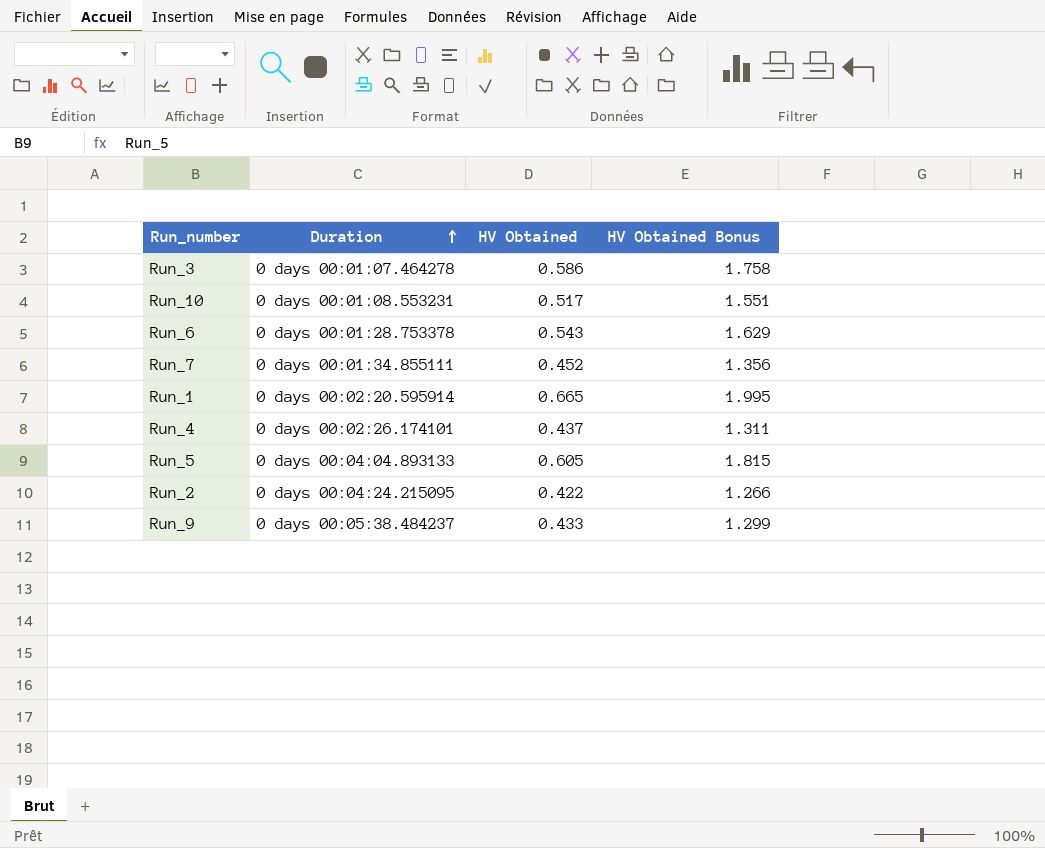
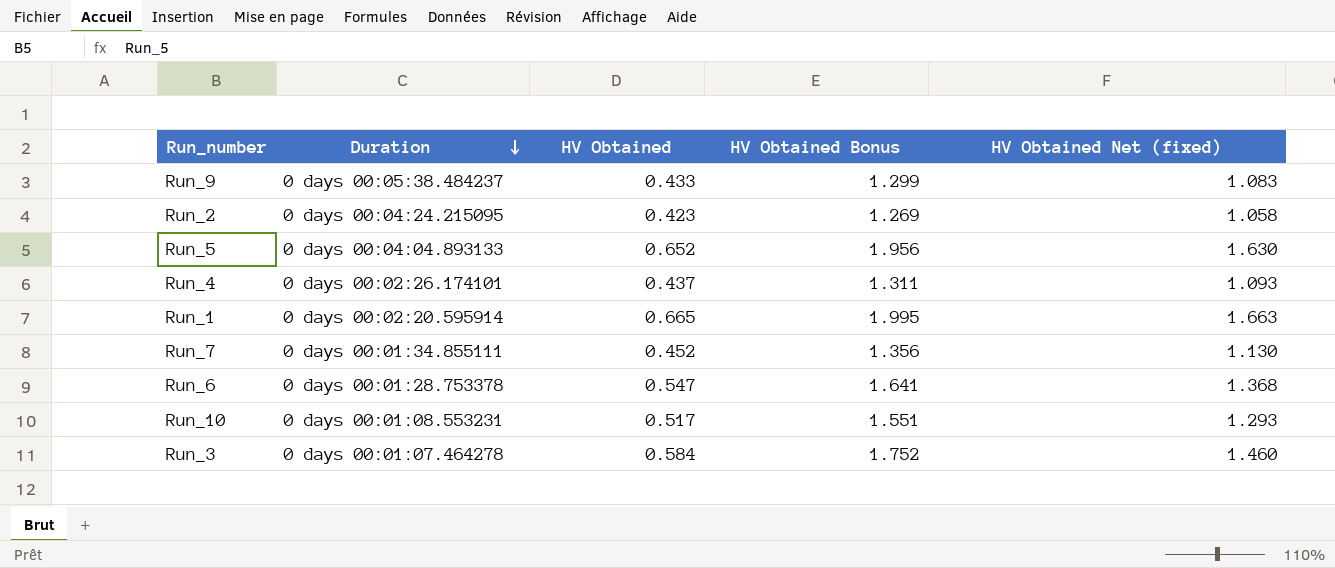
row order: Duration ascending -> Duration descending
column HV Obtained Net (fixed) | formula: none -> [HV Obtained] * 2.5
Run_2 | HV Obtained: 0.422 -> 0.423
Run_2 | HV Obtained Bonus: 1.266 -> 1.269
Run_5 | HV Obtained: 0.605 -> 0.652
Run_5 | HV Obtained Bonus: 1.815 -> 1.956
Run_6 | HV Obtained: 0.543 -> 0.547
Run_6 | HV Obtained Bonus: 1.629 -> 1.641
Run_3 | HV Obtained: 0.586 -> 0.584
Run_3 | HV Obtained Bonus: 1.758 -> 1.752

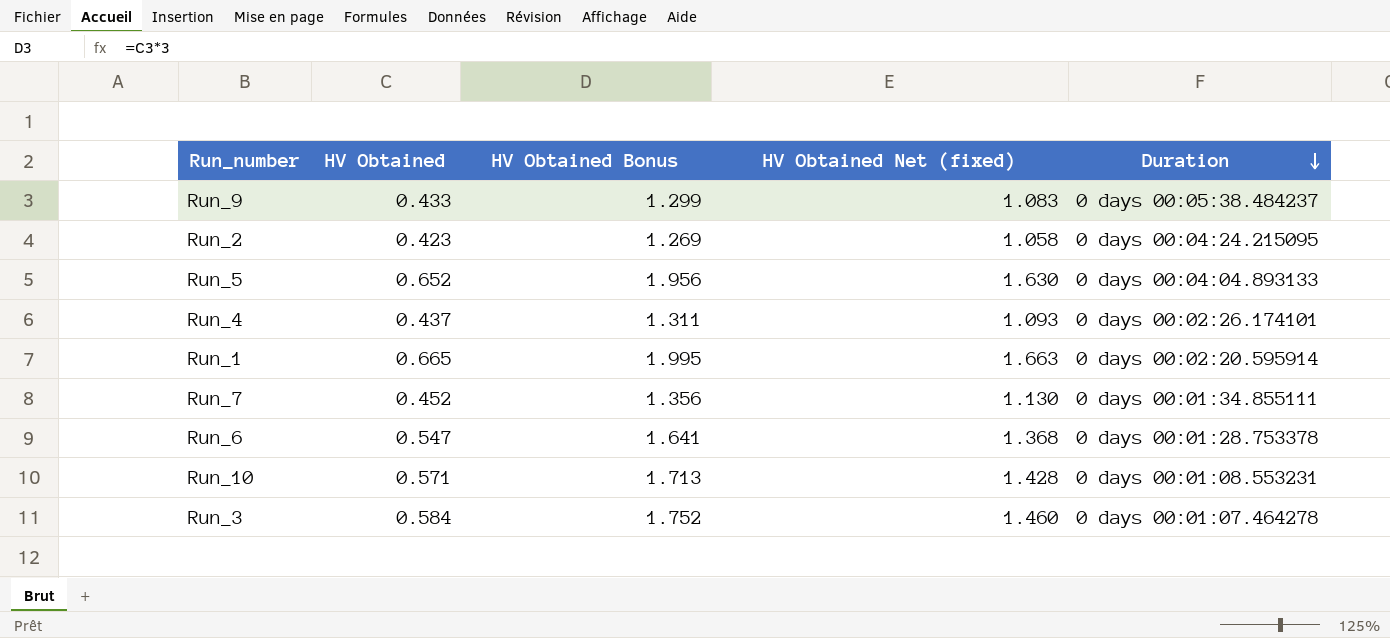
column Duration | position: 2 -> 5
Run_10 | HV Obtained: 0.517 -> 0.571
Run_10 | HV Obtained Bonus: 1.551 -> 1.713
Run_10 | HV Obtained Net (fixed): 1.293 -> 1.428

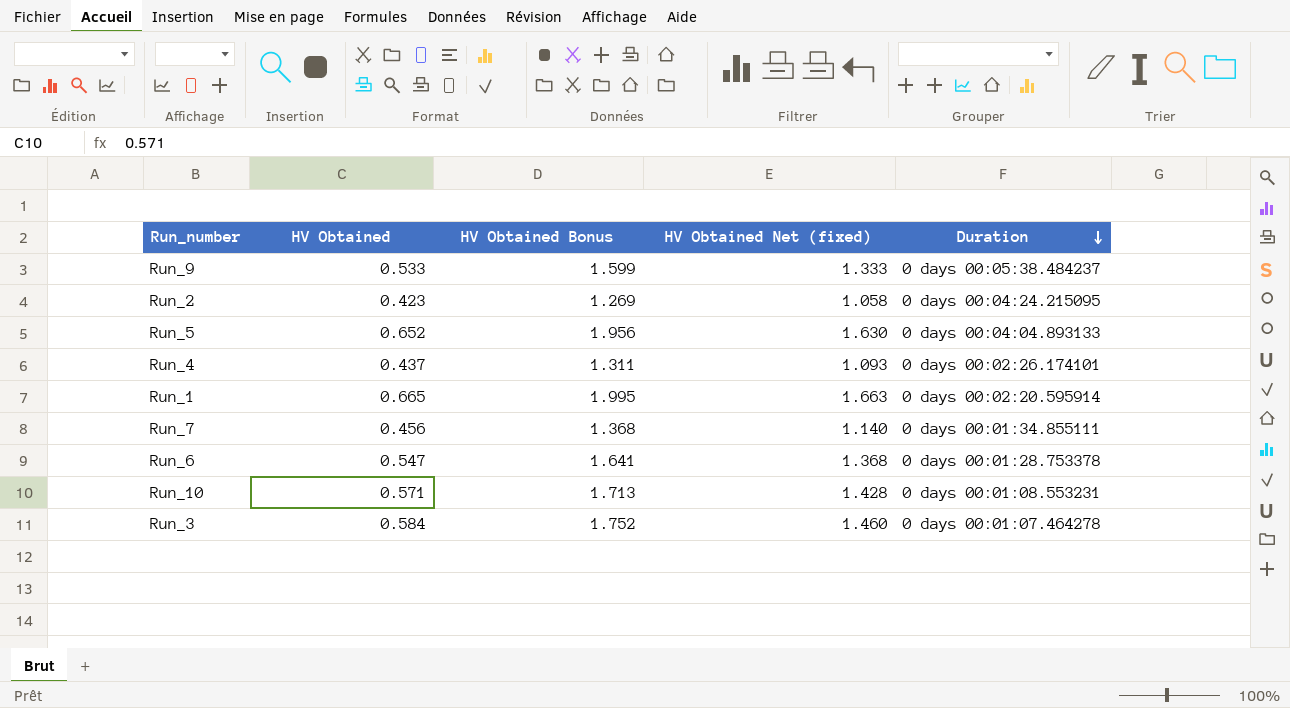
Run_9 | HV Obtained: 0.433 -> 0.533
Run_9 | HV Obtained Bonus: 1.299 -> 1.599
Run_9 | HV Obtained Net (fixed): 1.083 -> 1.333
Run_7 | HV Obtained: 0.452 -> 0.456
Run_7 | HV Obtained Bonus: 1.356 -> 1.368
Run_7 | HV Obtained Net (fixed): 1.130 -> 1.140

